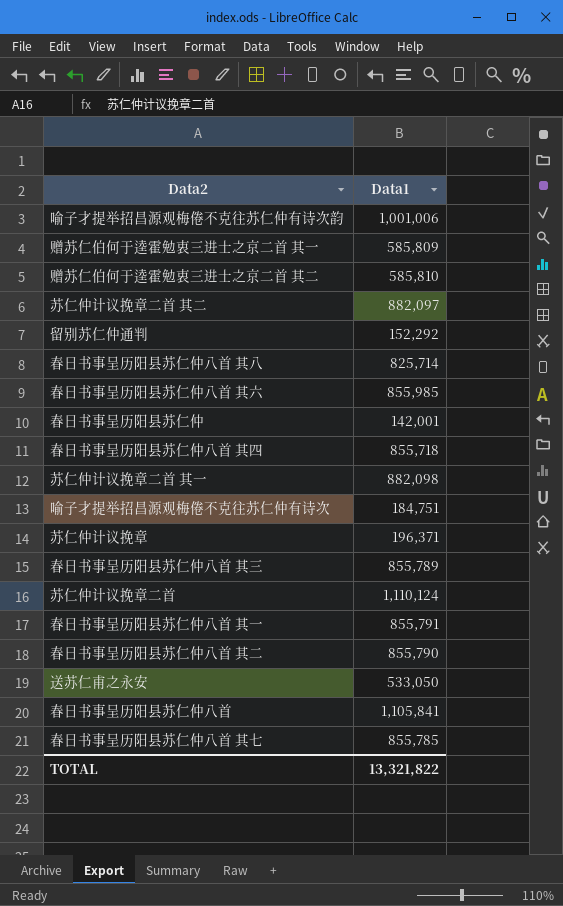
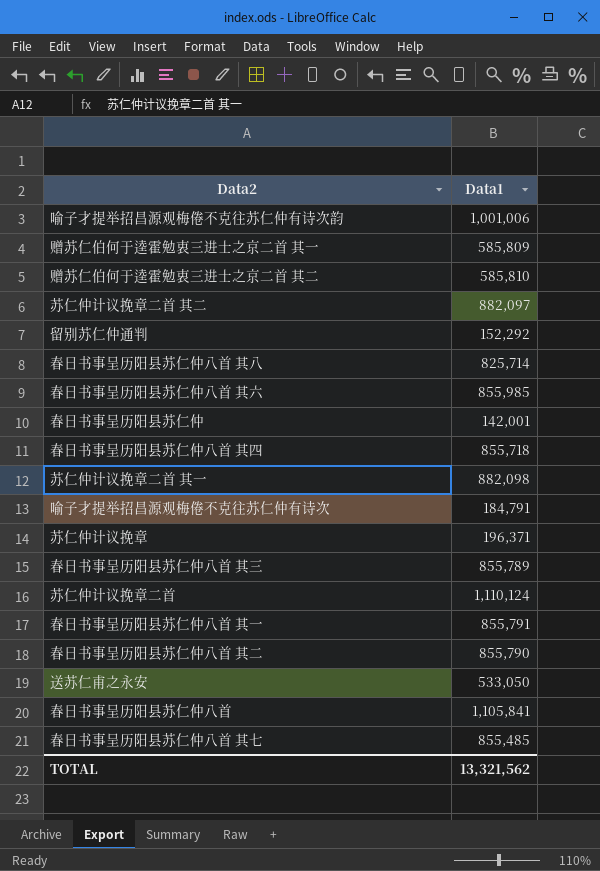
喻子才提举招昌源观梅倦不克往苏仁仲有诗次 | Data1: 184,751 -> 184,791
春日书事呈历阳县苏仁仲八首 其七 | Data1: 855,785 -> 855,485
TOTAL | Data1: 13,321,822 -> 13,321,562

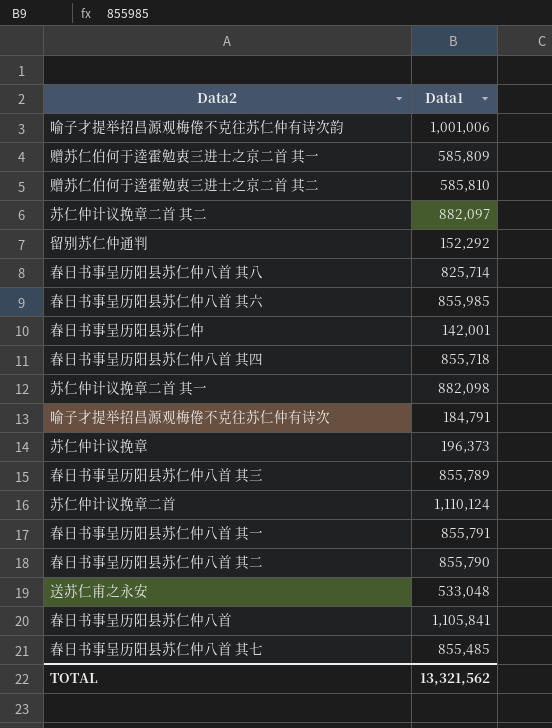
苏仁仲计议挽章 | Data1: 196,371 -> 196,373
送苏仁甫之永安 | Data1: 533,050 -> 533,048

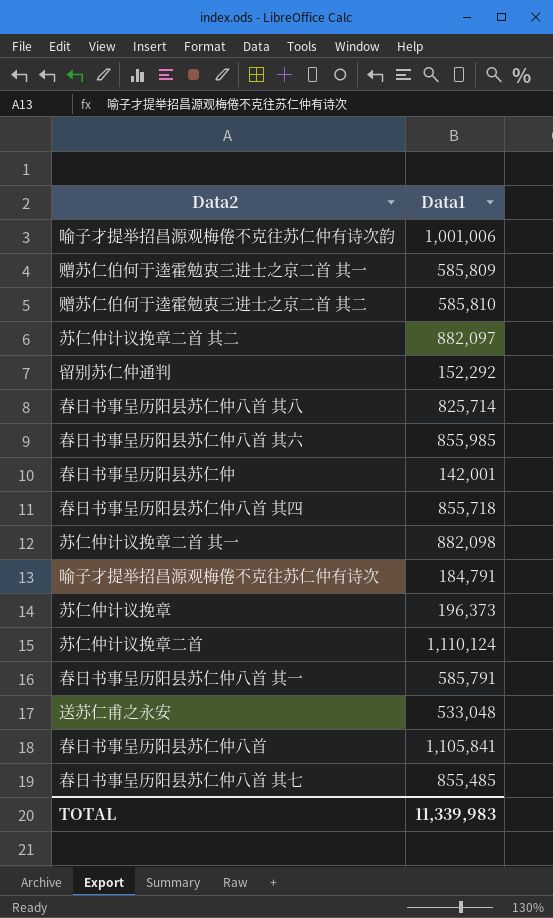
row 春日书事呈历阳县苏仁仲八首 其三: 855,789 -> none
row 春日书事呈历阳县苏仁仲八首 其二: 855,790 -> none
春日书事呈历阳县苏仁仲八首 其一 | Data1: 855,791 -> 585,791
TOTAL | Data1: 13,321,562 -> 11,339,983

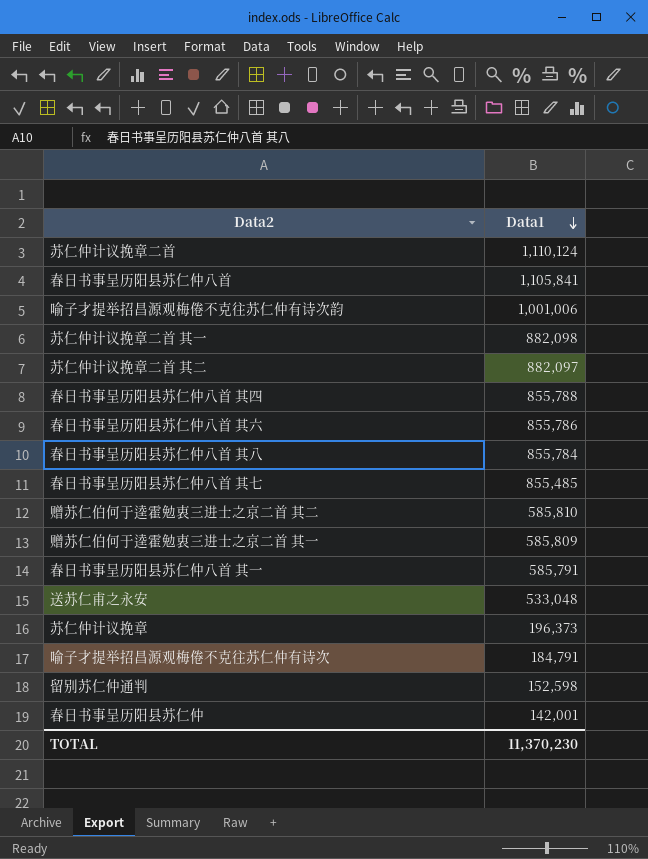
row order: none -> Data1 descending
春日书事呈历阳县苏仁仲八首 其四 | Data1: 855,718 -> 855,788
春日书事呈历阳县苏仁仲八首 其六 | Data1: 855,985 -> 855,786
春日书事呈历阳县苏仁仲八首 其八 | Data1: 825,714 -> 855,784
留别苏仁仲通判 | Data1: 152,292 -> 152,598
TOTAL | Data1: 11,339,983 -> 11,370,230

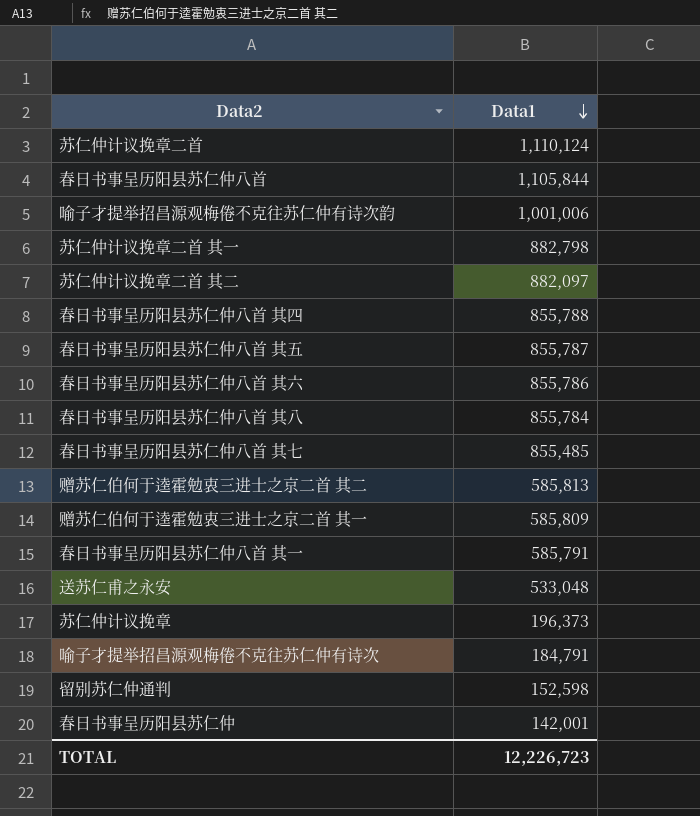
春日书事呈历阳县苏仁仲八首 | Data1: 1,105,841 -> 1,105,844
苏仁仲计议挽章二首 其一 | Data1: 882,098 -> 882,798
row 春日书事呈历阳县苏仁仲八首 其五: none -> 855,787
赠苏仁伯何于逵霍勉衷三进士之京二首 其二 | Data1: 585,810 -> 585,813
TOTAL | Data1: 11,370,230 -> 12,226,723

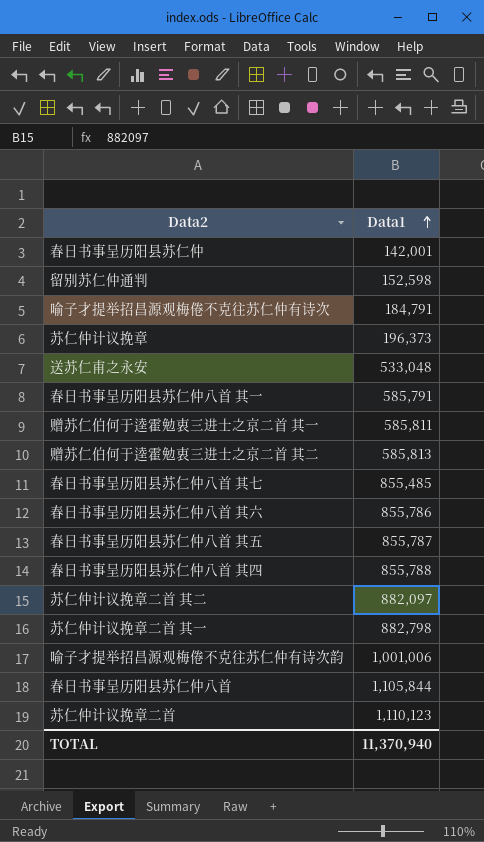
row order: Data1 descending -> Data1 ascending
row 春日书事呈历阳县苏仁仲八首 其八: 855,784 -> none
赠苏仁伯何于逵霍勉衷三进士之京二首 其一 | Data1: 585,809 -> 585,811
苏仁仲计议挽章二首 | Data1: 1,110,124 -> 1,110,123
TOTAL | Data1: 12,226,723 -> 11,370,940

